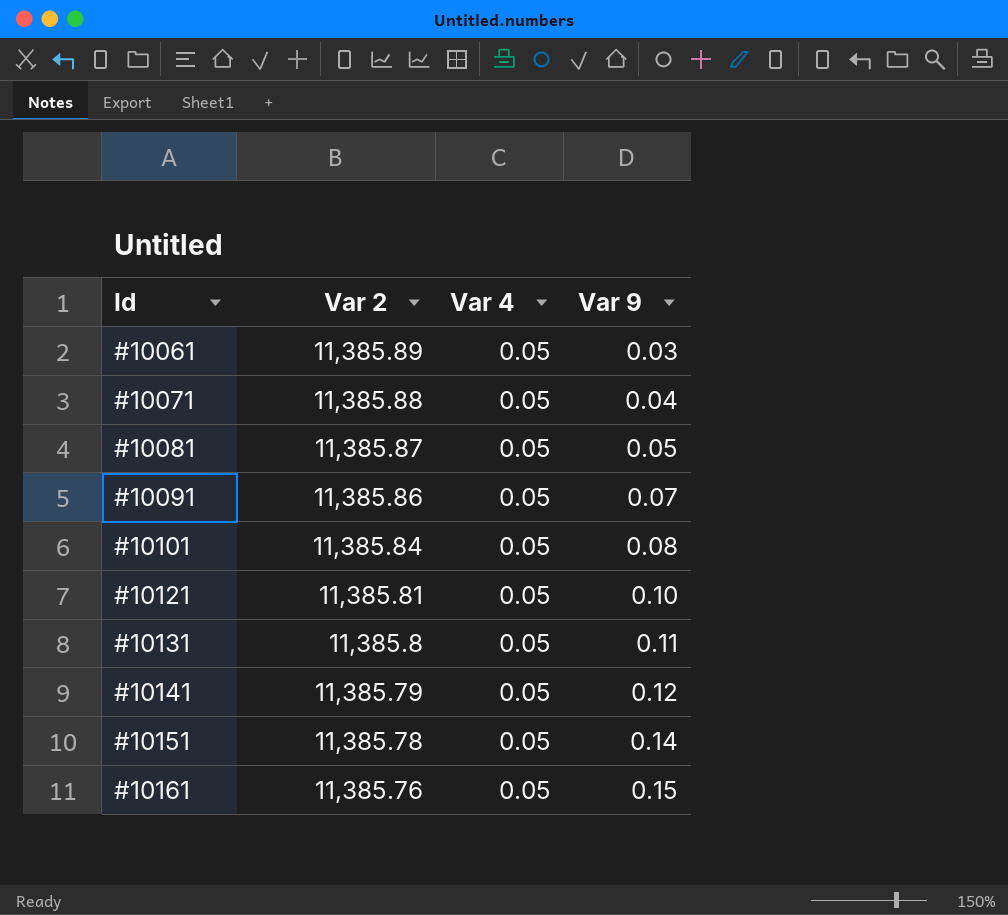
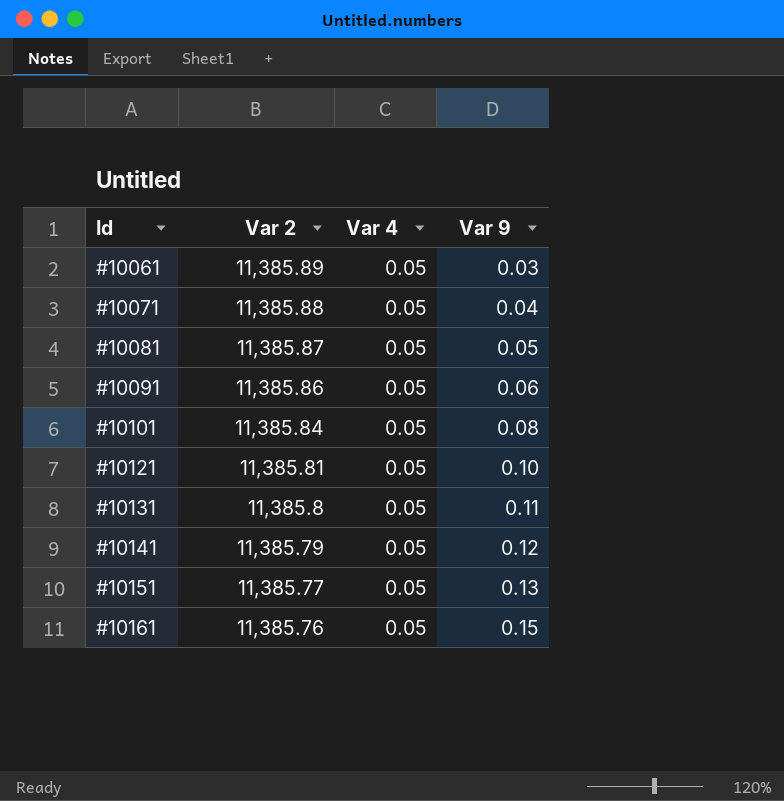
#10091 | Var 9: 0.07 -> 0.06
#10151 | Var 2: 11,385.78 -> 11,385.77
#10151 | Var 9: 0.14 -> 0.13

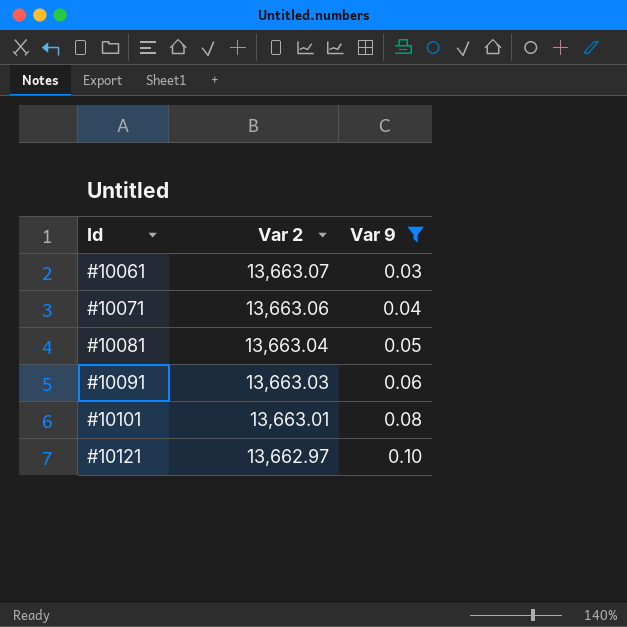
filter: none -> Var 9 <= 0.10
column Var 4 | position: 3 -> none
#10061 | Var 2: 11,385.89 -> 13,663.07
#10071 | Var 2: 11,385.88 -> 13,663.06
#10081 | Var 2: 11,385.87 -> 13,663.04
#10091 | Var 2: 11,385.86 -> 13,663.03
#10101 | Var 2: 11,385.84 -> 13,663.01
#10121 | Var 2: 11,385.81 -> 13,662.97

